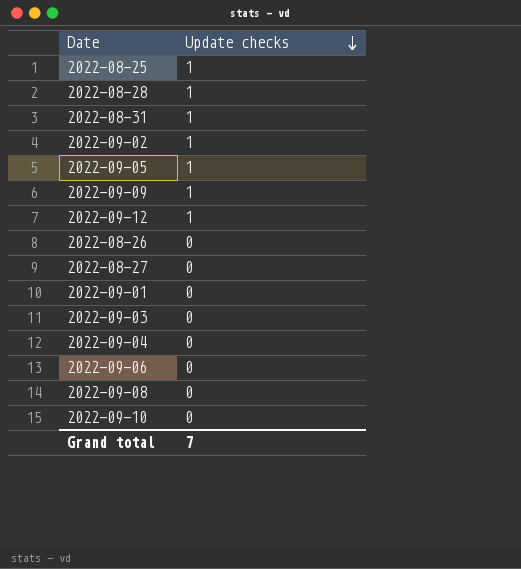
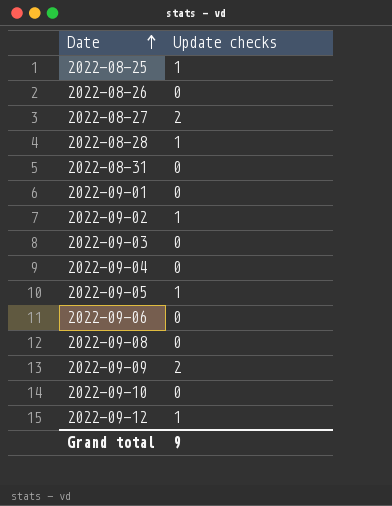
row order: Update checks descending -> Date ascending
2022-08-27 | Update checks: 0 -> 2
2022-08-31 | Update checks: 1 -> 0
2022-09-09 | Update checks: 1 -> 2
Grand total | Update checks: 7 -> 9

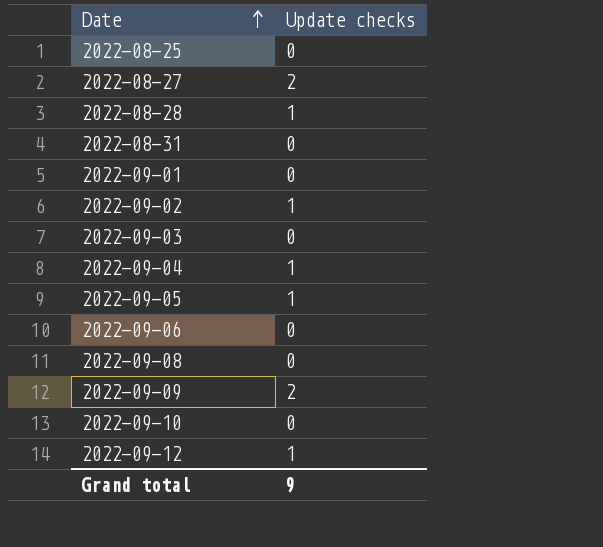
row 2022-08-26: 0 -> none
2022-08-25 | Update checks: 1 -> 0
2022-09-04 | Update checks: 0 -> 1

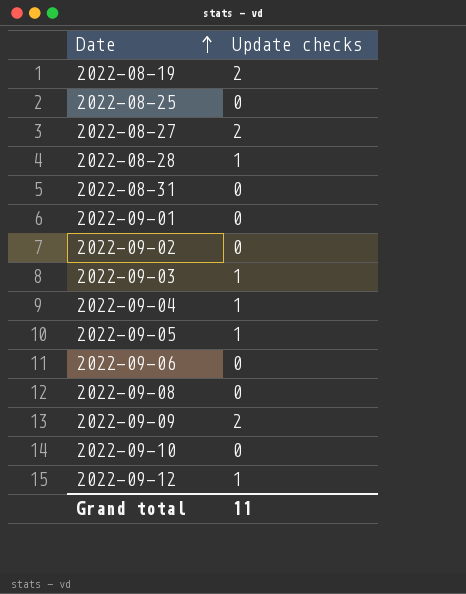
row 2022-08-19: none -> 2
2022-09-02 | Update checks: 1 -> 0
2022-09-03 | Update checks: 0 -> 1
Grand total | Update checks: 9 -> 11

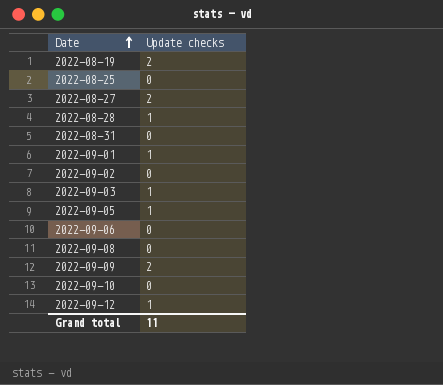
row 2022-09-04: 1 -> none
2022-09-01 | Update checks: 0 -> 1

